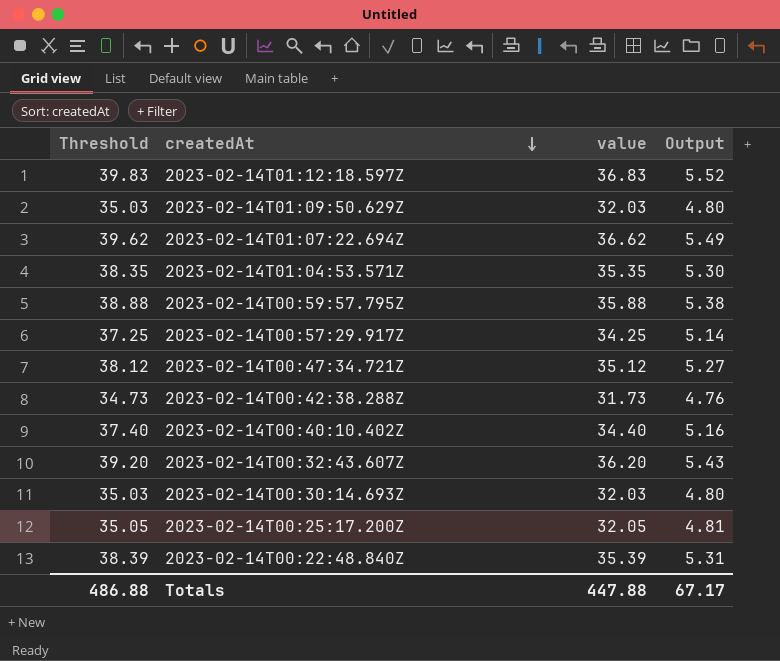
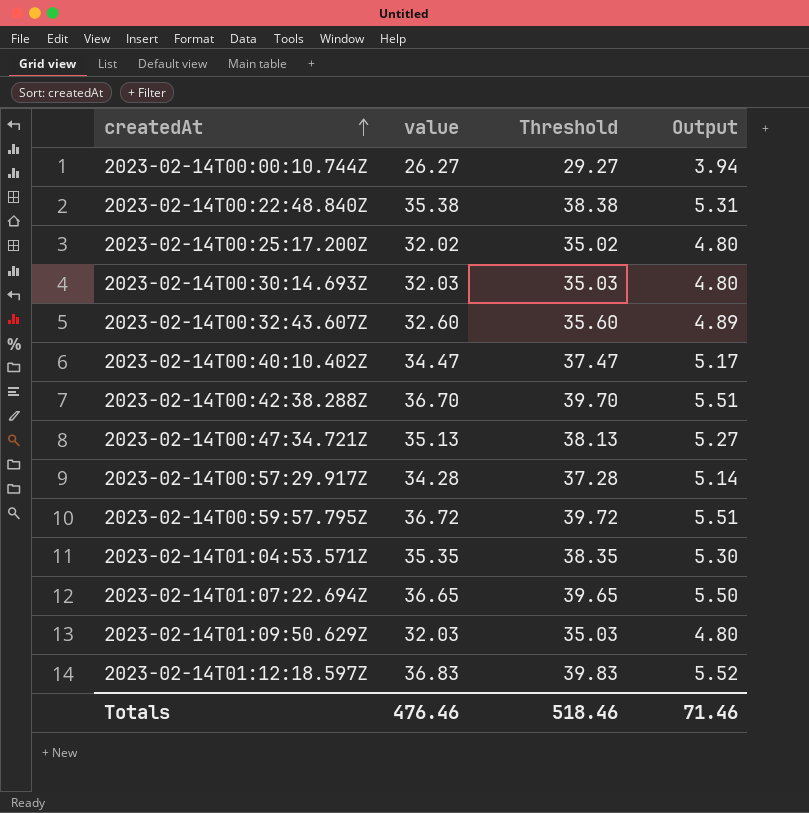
row order: createdAt descending -> createdAt ascending
column Threshold | position: 1 -> 3
row 2023-02-14T00:00:10.744Z: none -> 26.27 | 29.27 | 3.94
2023-02-14T00:22:48.840Z | value: 35.39 -> 35.38
2023-02-14T00:22:48.840Z | Threshold: 38.39 -> 38.38
2023-02-14T00:25:17.200Z | value: 32.05 -> 32.02
2023-02-14T00:25:17.200Z | Threshold: 35.05 -> 35.02
2023-02-14T00:25:17.200Z | Output: 4.81 -> 4.80
2023-02-14T00:32:43.607Z | value: 36.20 -> 32.60
2023-02-14T00:32:43.607Z | Threshold: 39.20 -> 35.60
2023-02-14T00:32:43.607Z | Output: 5.43 -> 4.89
2023-02-14T00:40:10.402Z | value: 34.40 -> 34.47
2023-02-14T00:40:10.402Z | Threshold: 37.40 -> 37.47
2023-02-14T00:40:10.402Z | Output: 5.16 -> 5.17
2023-02-14T00:42:38.288Z | value: 31.73 -> 36.70
2023-02-14T00:42:38.288Z | Threshold: 34.73 -> 39.70
2023-02-14T00:42:38.288Z | Output: 4.76 -> 5.51
2023-02-14T00:47:34.721Z | value: 35.12 -> 35.13
2023-02-14T00:47:34.721Z | Threshold: 38.12 -> 38.13
2023-02-14T00:57:29.917Z | value: 34.25 -> 34.28
2023-02-14T00:57:29.917Z | Threshold: 37.25 -> 37.28
2023-02-14T00:59:57.795Z | value: 35.88 -> 36.72
2023-02-14T00:59:57.795Z | Threshold: 38.88 -> 39.72
2023-02-14T00:59:57.795Z | Output: 5.38 -> 5.51
2023-02-14T01:07:22.694Z | value: 36.62 -> 36.65
2023-02-14T01:07:22.694Z | Threshold: 39.62 -> 39.65
2023-02-14T01:07:22.694Z | Output: 5.49 -> 5.50
Totals | value: 447.88 -> 476.46
Totals | Threshold: 486.88 -> 518.46
Totals | Output: 67.17 -> 71.46

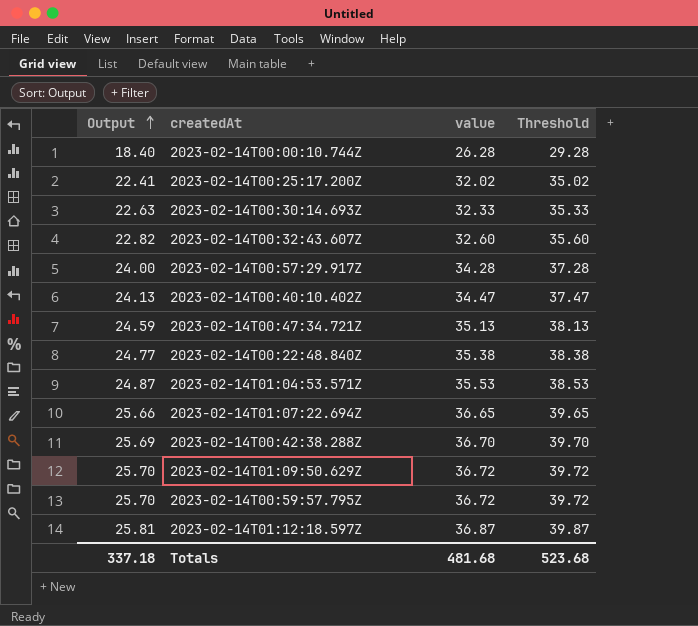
row order: createdAt ascending -> Output ascending
column Output | formula: [value] * 0.15 -> [value] * 0.7
column Output | position: 4 -> 1
2023-02-14T00:00:10.744Z | value: 26.27 -> 26.28
2023-02-14T00:00:10.744Z | Threshold: 29.27 -> 29.28
2023-02-14T00:30:14.693Z | value: 32.03 -> 32.33
2023-02-14T00:30:14.693Z | Threshold: 35.03 -> 35.33
2023-02-14T01:04:53.571Z | value: 35.35 -> 35.53
2023-02-14T01:04:53.571Z | Threshold: 38.35 -> 38.53
2023-02-14T01:09:50.629Z | value: 32.03 -> 36.72
2023-02-14T01:09:50.629Z | Threshold: 35.03 -> 39.72
2023-02-14T01:12:18.597Z | value: 36.83 -> 36.87
2023-02-14T01:12:18.597Z | Threshold: 39.83 -> 39.87
Totals | Output: 71.46 -> 337.18
Totals | value: 476.46 -> 481.68
Totals | Threshold: 518.46 -> 523.68

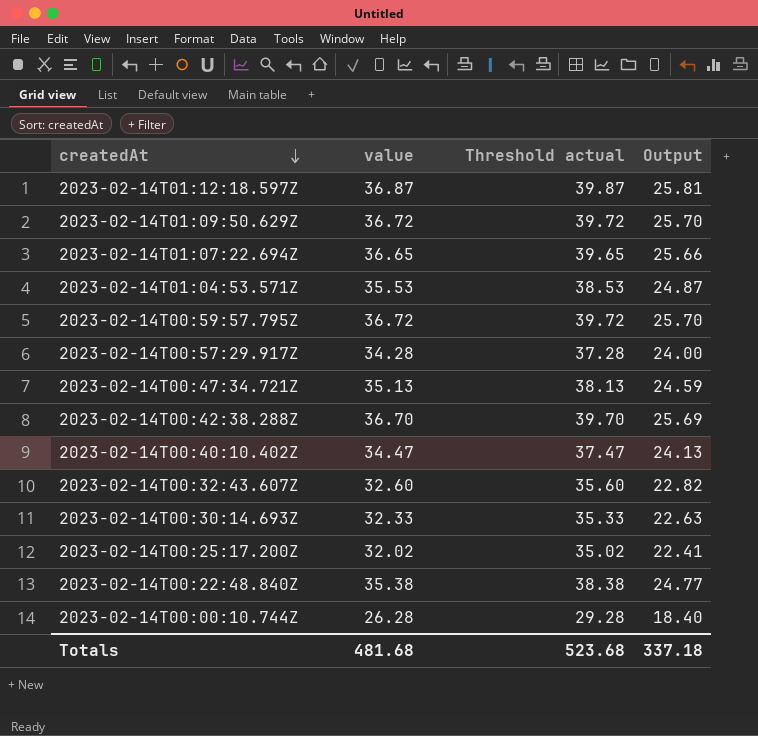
row order: Output ascending -> createdAt descending
column name: Threshold -> Threshold actual
column Output | position: 1 -> 4

